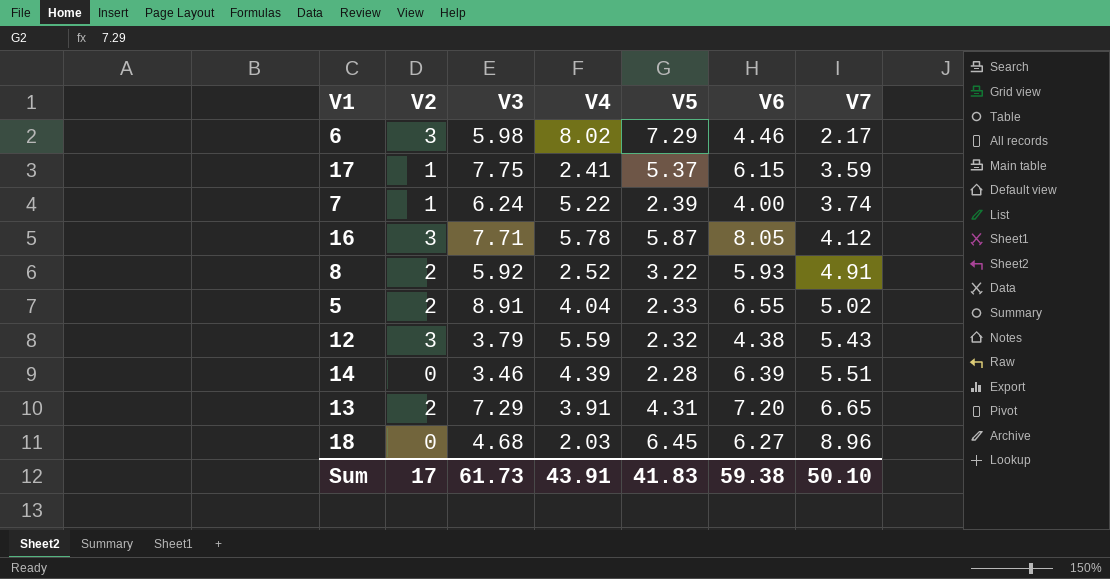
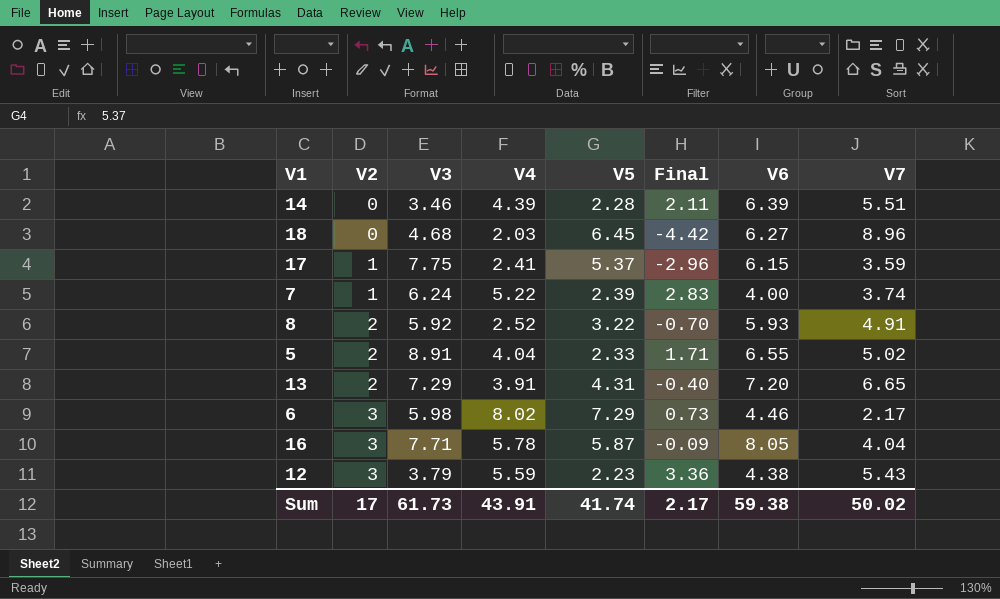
row order: V7 ascending -> V2 ascending
column Final | formula: none -> [V4] - [V5]
16 | V7: 4.12 -> 4.04
12 | V5: 2.32 -> 2.23
Sum | V5: 41.83 -> 41.74
Sum | V7: 50.10 -> 50.02

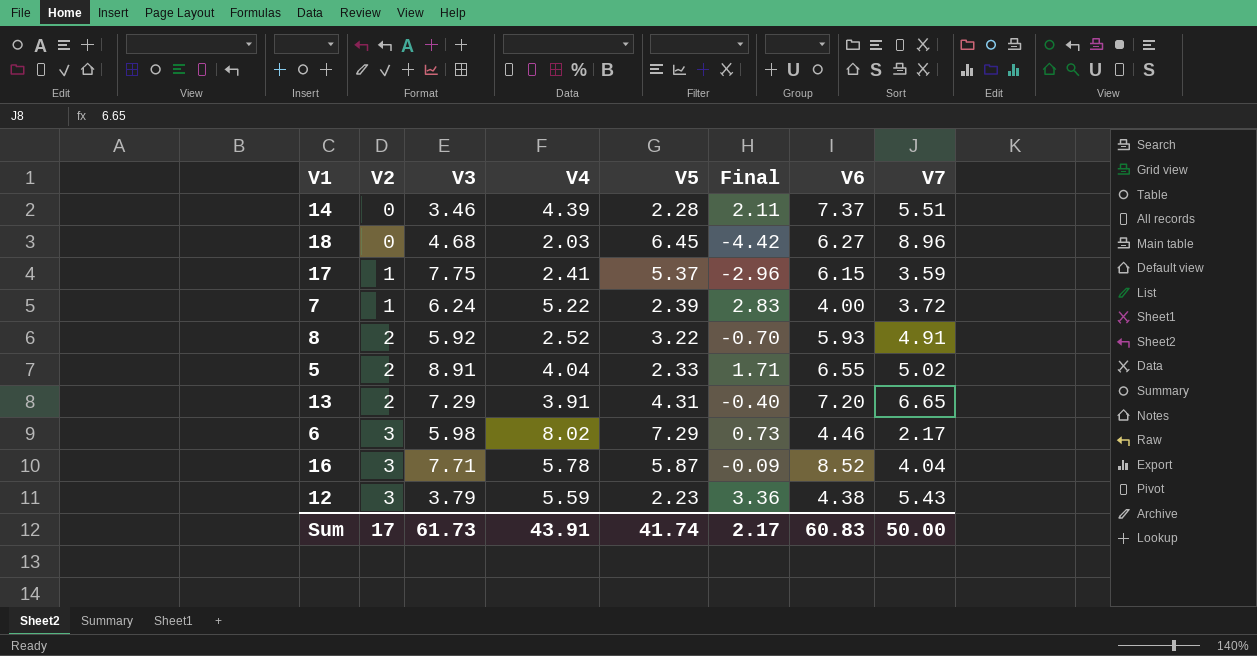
14 | V6: 6.39 -> 7.37
7 | V7: 3.74 -> 3.72
16 | V6: 8.05 -> 8.52
Sum | V6: 59.38 -> 60.83
Sum | V7: 50.02 -> 50.00

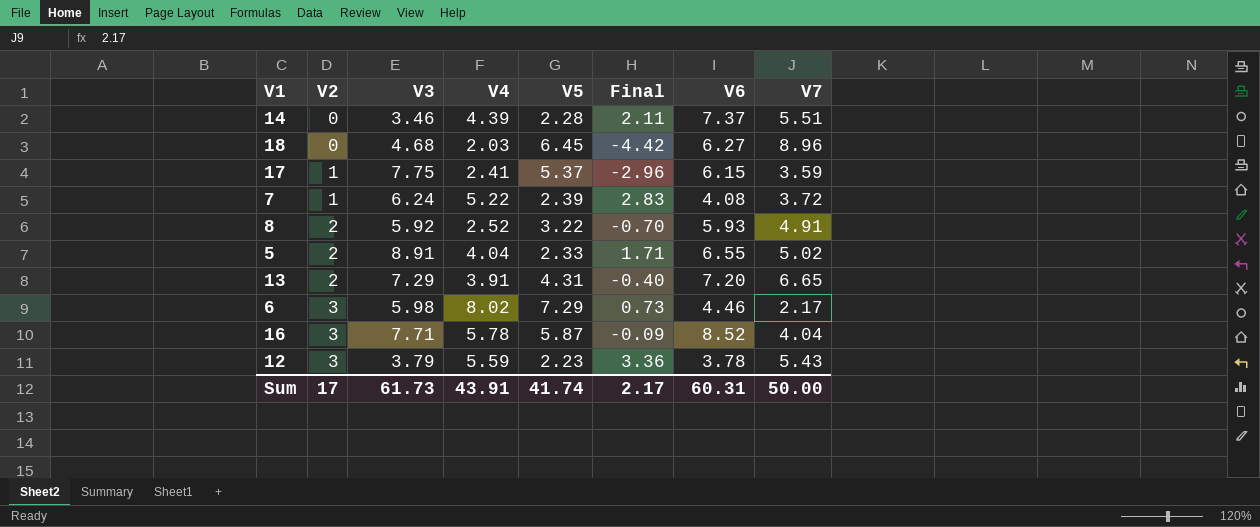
7 | V6: 4.00 -> 4.08
12 | V6: 4.38 -> 3.78
Sum | V6: 60.83 -> 60.31

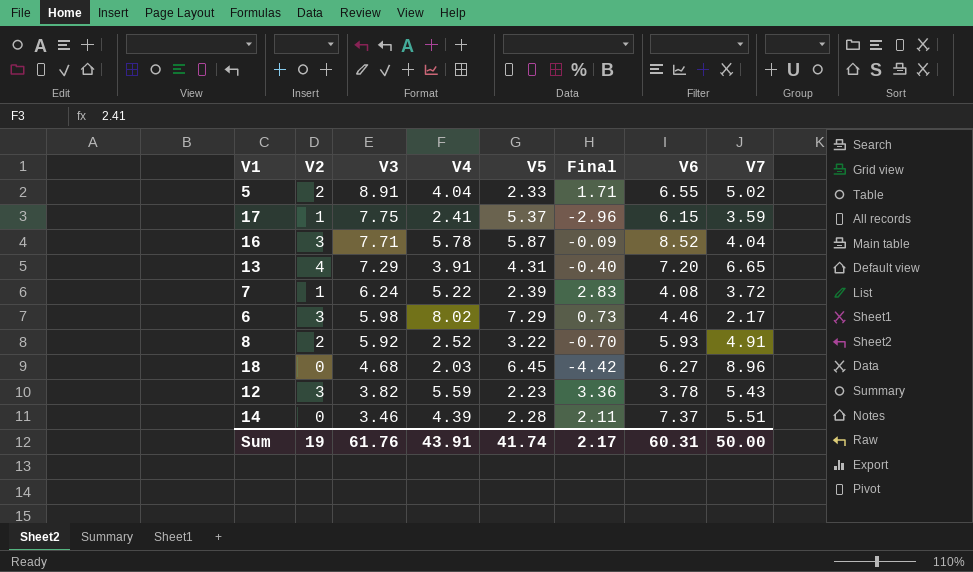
row order: V2 ascending -> V3 descending
13 | V2: 2 -> 4
12 | V3: 3.79 -> 3.82
Sum | V2: 17 -> 19
Sum | V3: 61.73 -> 61.76

